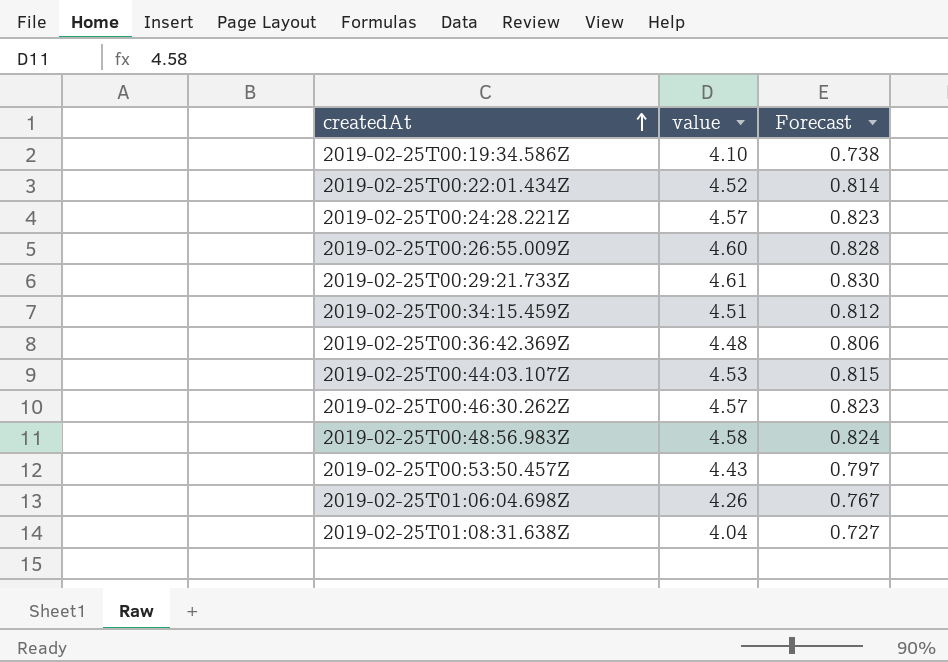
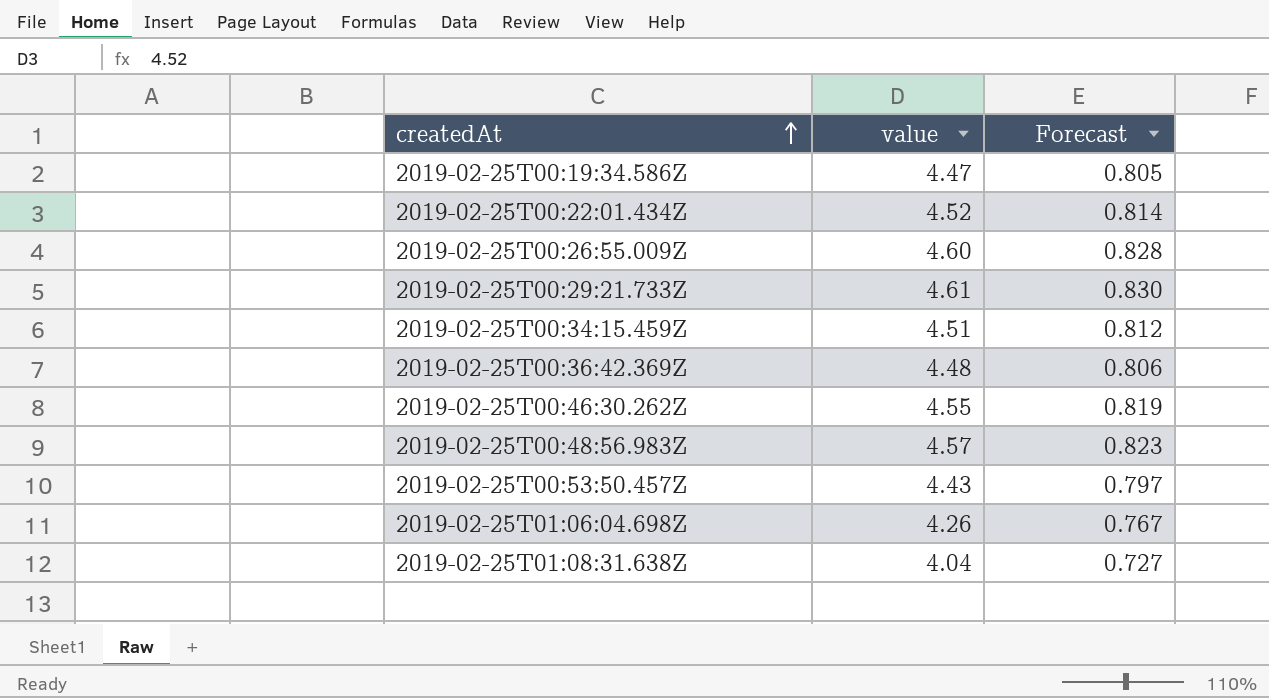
row 2019-02-25T00:24:28.221Z: 4.57 | 0.823 -> none
row 2019-02-25T00:44:03.107Z: 4.53 | 0.815 -> none
2019-02-25T00:19:34.586Z | value: 4.10 -> 4.47
2019-02-25T00:19:34.586Z | Forecast: 0.738 -> 0.805
2019-02-25T00:46:30.262Z | value: 4.57 -> 4.55
2019-02-25T00:46:30.262Z | Forecast: 0.823 -> 0.819
2019-02-25T00:48:56.983Z | value: 4.58 -> 4.57
2019-02-25T00:48:56.983Z | Forecast: 0.824 -> 0.823

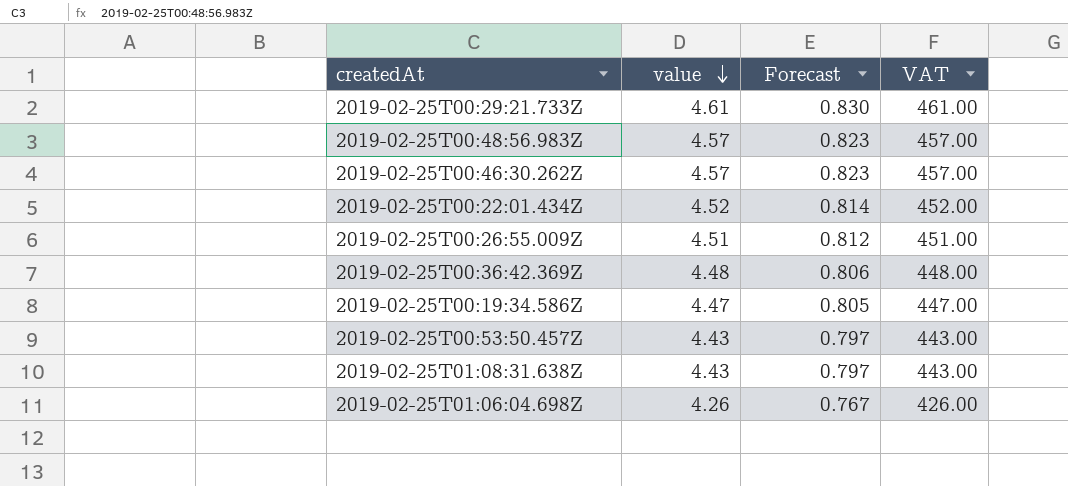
row order: createdAt ascending -> value descending
column VAT | formula: none -> [value] * 100
row 2019-02-25T00:34:15.459Z: 4.51 | 0.812 -> none
2019-02-25T00:46:30.262Z | value: 4.55 -> 4.57
2019-02-25T00:46:30.262Z | Forecast: 0.819 -> 0.823
2019-02-25T00:26:55.009Z | value: 4.60 -> 4.51
2019-02-25T00:26:55.009Z | Forecast: 0.828 -> 0.812
2019-02-25T01:08:31.638Z | value: 4.04 -> 4.43
2019-02-25T01:08:31.638Z | Forecast: 0.727 -> 0.797

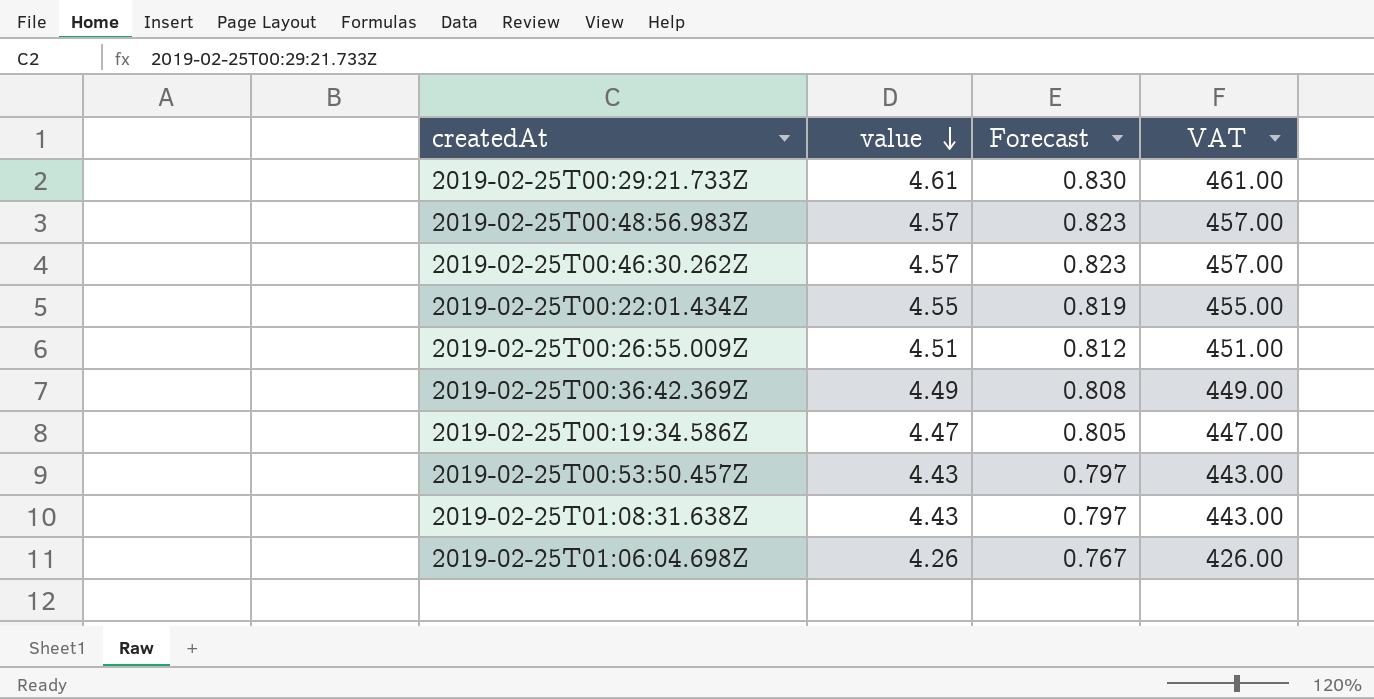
2019-02-25T00:22:01.434Z | value: 4.52 -> 4.55
2019-02-25T00:22:01.434Z | Forecast: 0.814 -> 0.819
2019-02-25T00:22:01.434Z | VAT: 452.00 -> 455.00
2019-02-25T00:36:42.369Z | value: 4.48 -> 4.49
2019-02-25T00:36:42.369Z | Forecast: 0.806 -> 0.808
2019-02-25T00:36:42.369Z | VAT: 448.00 -> 449.00

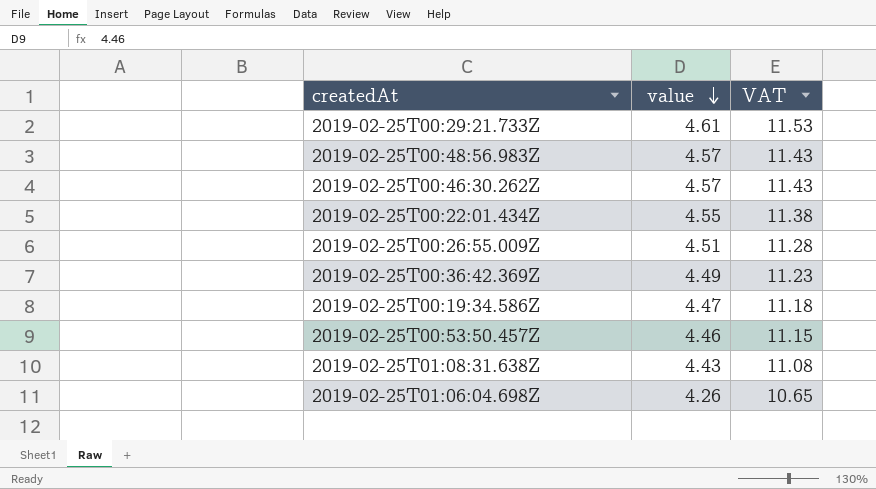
column Forecast | formula: [value] * 0.18 -> none
column VAT | formula: [value] * 100 -> [value] * 2.5
2019-02-25T00:53:50.457Z | value: 4.43 -> 4.46

